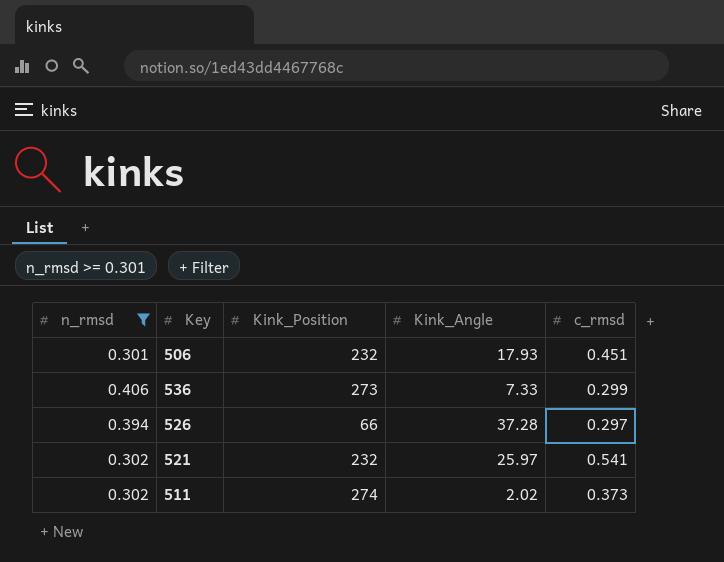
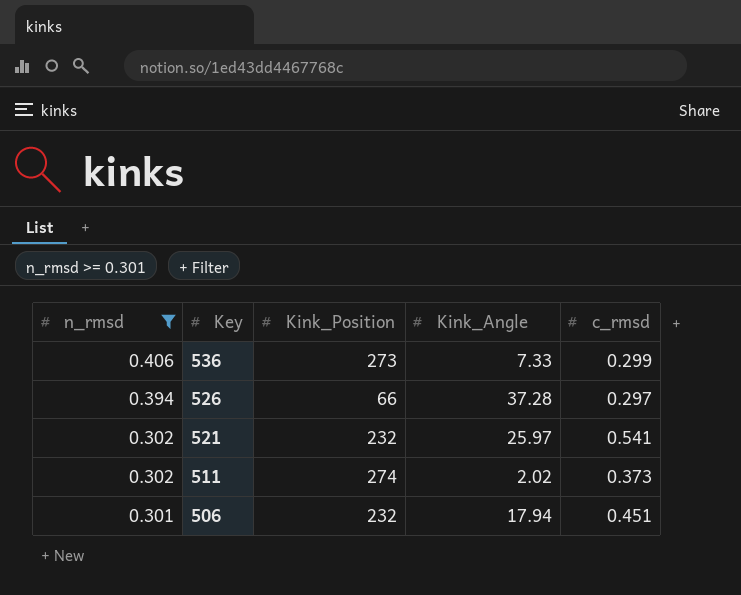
row order: none -> n_rmsd descending
506 | Kink_Angle: 17.93 -> 17.94

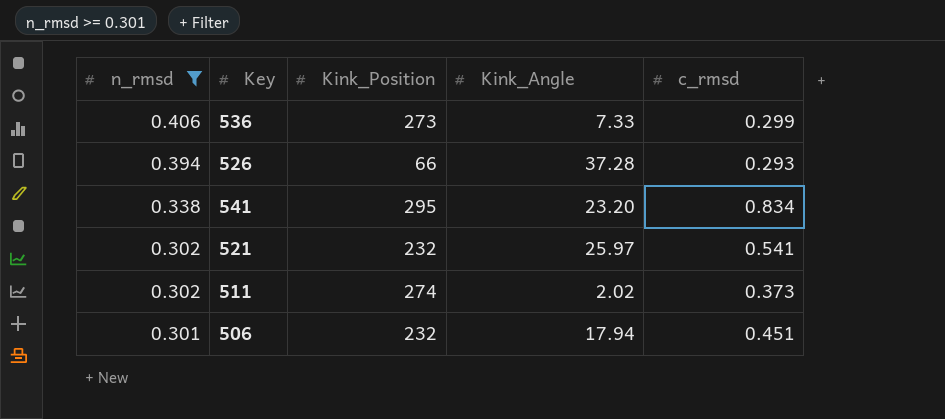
526 | c_rmsd: 0.297 -> 0.293
row 541: none -> 0.338 | 295 | 23.20 | 0.834

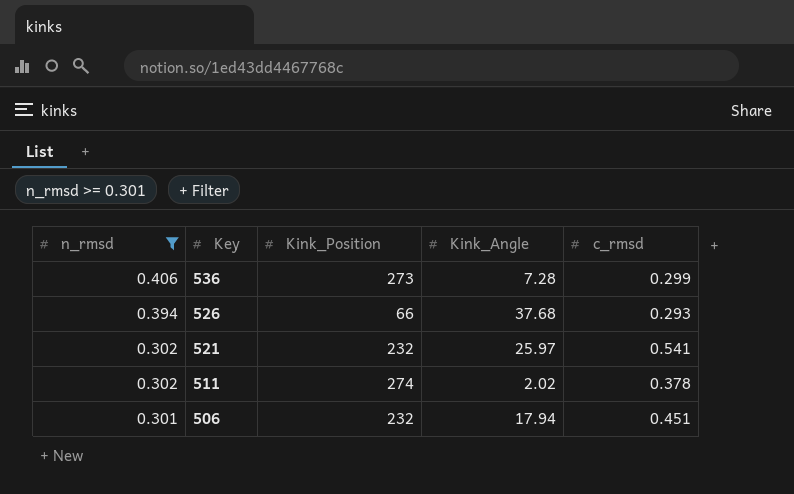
row 541: 0.338 | 295 | 23.20 | 0.834 -> none
536 | Kink_Angle: 7.33 -> 7.28
526 | Kink_Angle: 37.28 -> 37.68
511 | c_rmsd: 0.373 -> 0.378

